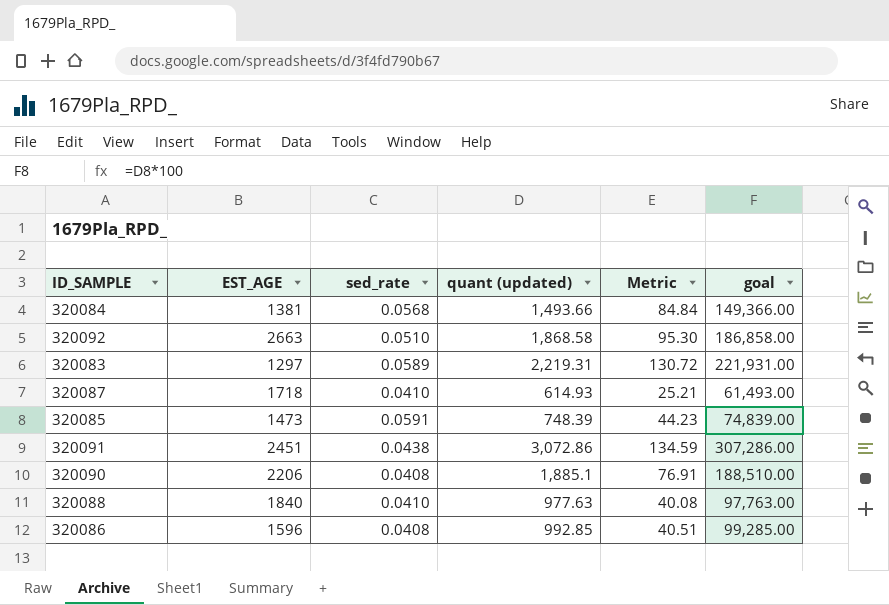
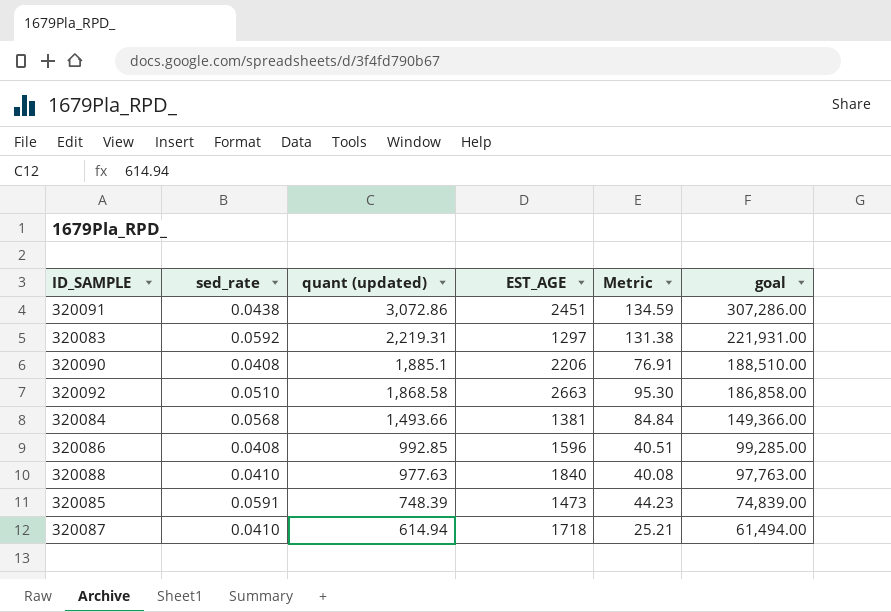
row order: none -> quant (updated) descending
column EST_AGE | position: 2 -> 4
320083 | sed_rate: 0.0589 -> 0.0592
320083 | Metric: 130.72 -> 131.38
320087 | quant (updated): 614.93 -> 614.94
320087 | goal: 61,493.00 -> 61,494.00

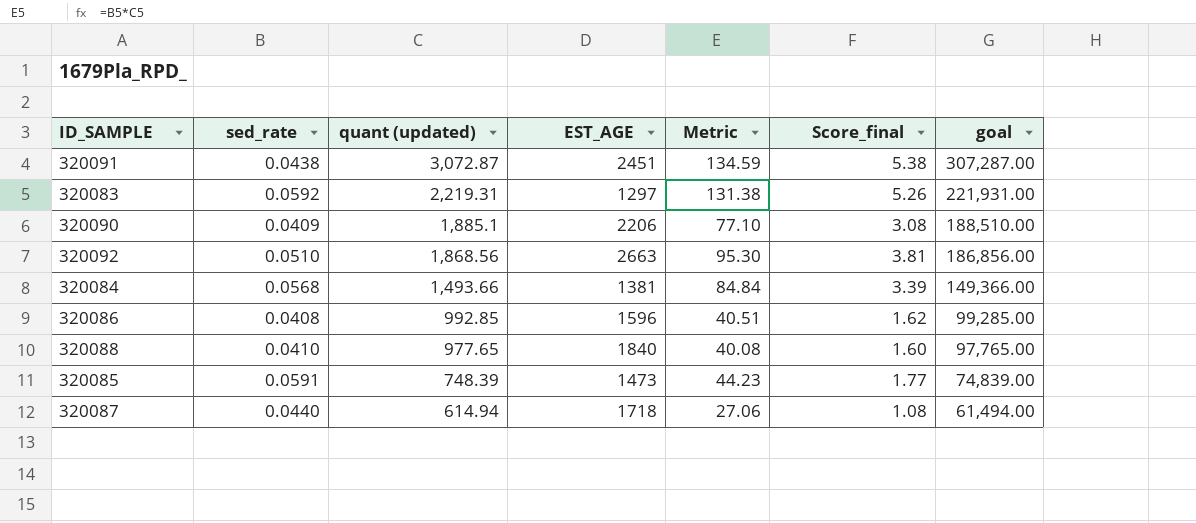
column Score_final | formula: none -> [Metric] * 0.04
320091 | quant (updated): 3,072.86 -> 3,072.87
320091 | goal: 307,286.00 -> 307,287.00
320090 | sed_rate: 0.0408 -> 0.0409
320090 | Metric: 76.91 -> 77.10
320092 | quant (updated): 1,868.58 -> 1,868.56
320092 | goal: 186,858.00 -> 186,856.00
320088 | quant (updated): 977.63 -> 977.65
320088 | goal: 97,763.00 -> 97,765.00
320087 | sed_rate: 0.0410 -> 0.0440
320087 | Metric: 25.21 -> 27.06

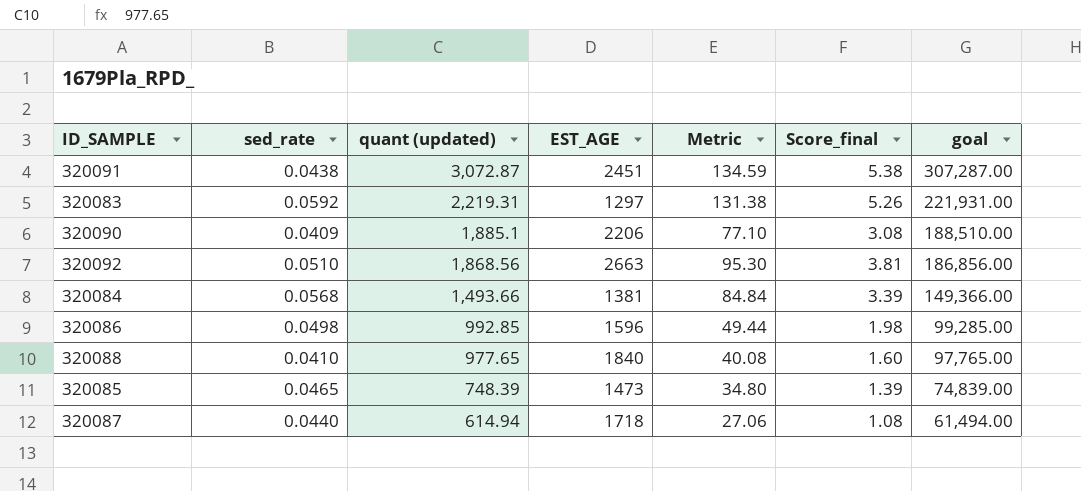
320086 | sed_rate: 0.0408 -> 0.0498
320086 | Metric: 40.51 -> 49.44
320086 | Score_final: 1.62 -> 1.98
320085 | sed_rate: 0.0591 -> 0.0465
320085 | Metric: 44.23 -> 34.80
320085 | Score_final: 1.77 -> 1.39

